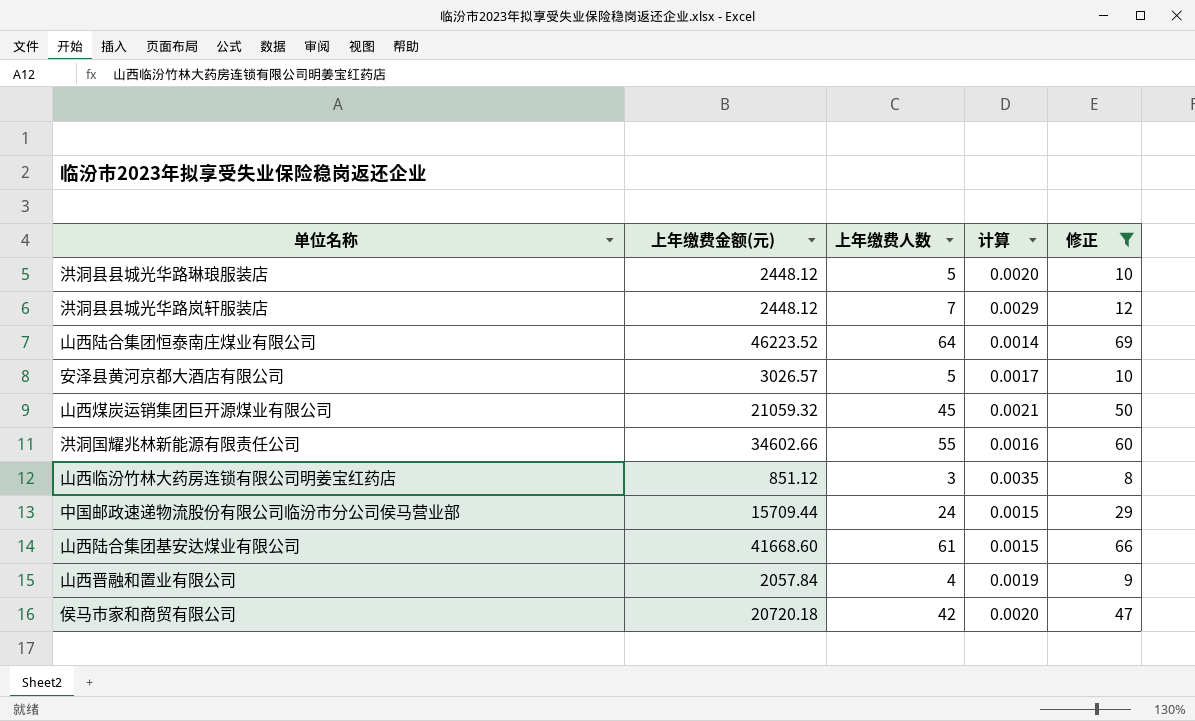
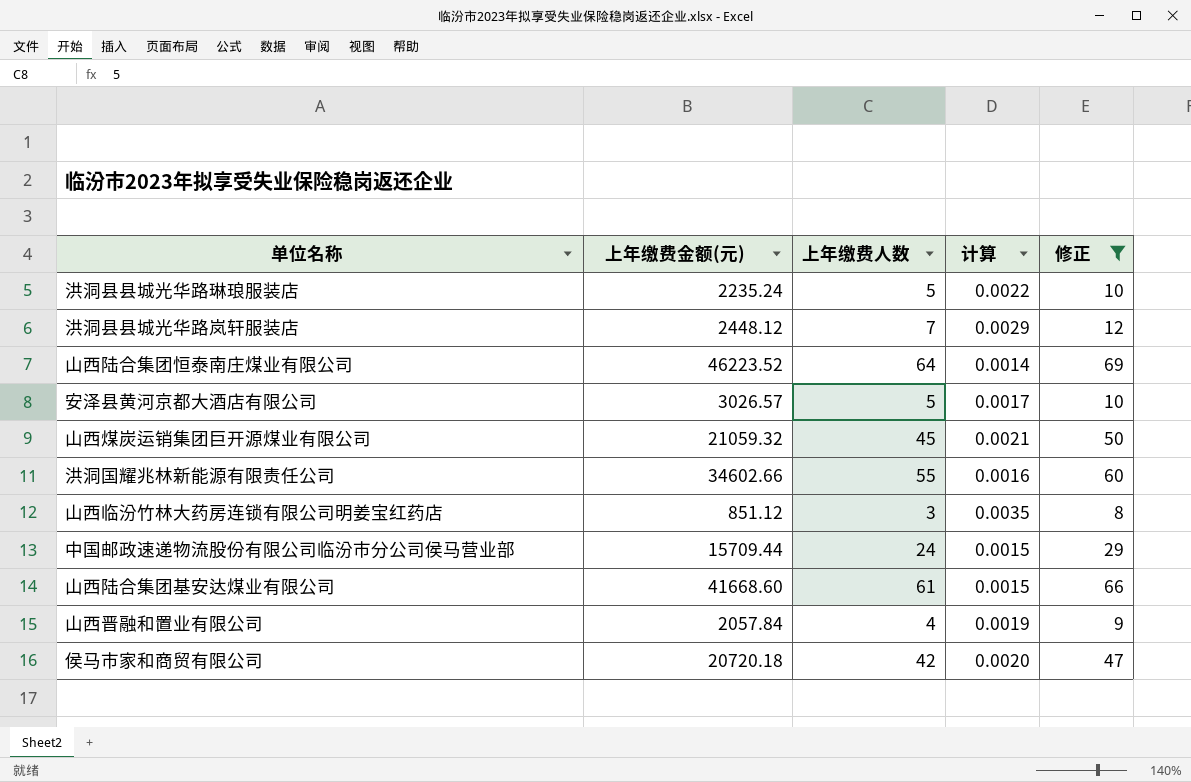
洪洞县县城光华路琳琅服装店 | 上年缴费金额(元): 2448.12 -> 2235.24
洪洞县县城光华路琳琅服装店 | 计算: 0.0020 -> 0.0022

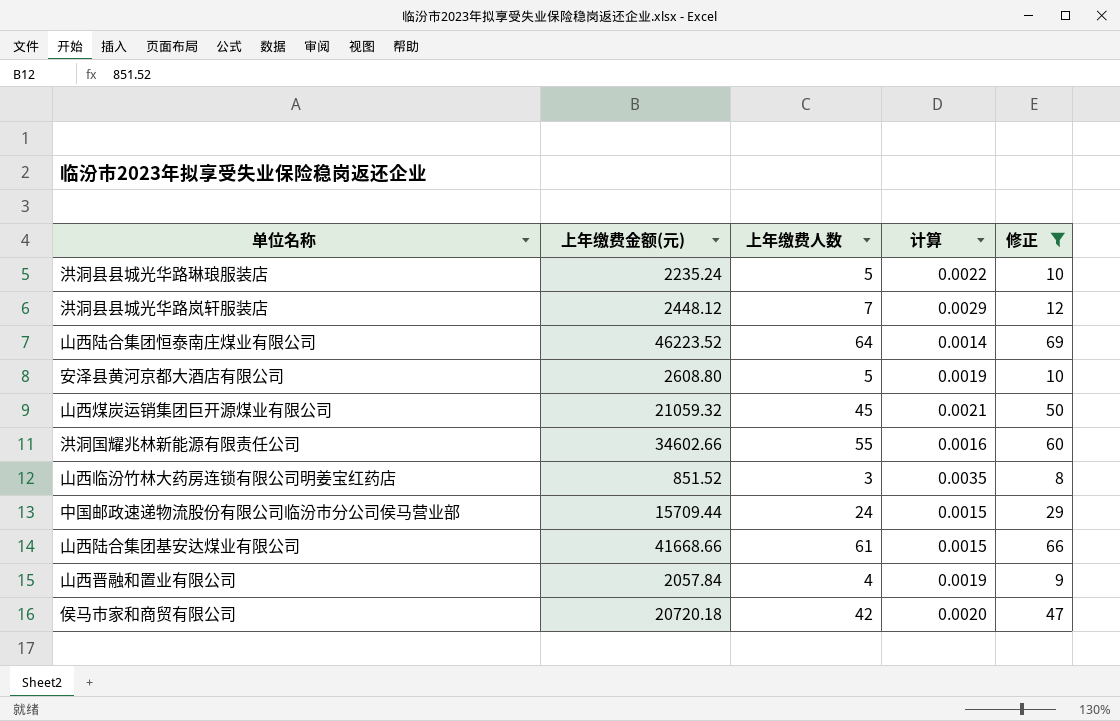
安泽县黄河京都大酒店有限公司 | 上年缴费金额(元): 3026.57 -> 2608.80
安泽县黄河京都大酒店有限公司 | 计算: 0.0017 -> 0.0019
山西临汾竹林大药房连锁有限公司明姜宝红药店 | 上年缴费金额(元): 851.12 -> 851.52
山西陆合集团基安达煤业有限公司 | 上年缴费金额(元): 41668.60 -> 41668.66

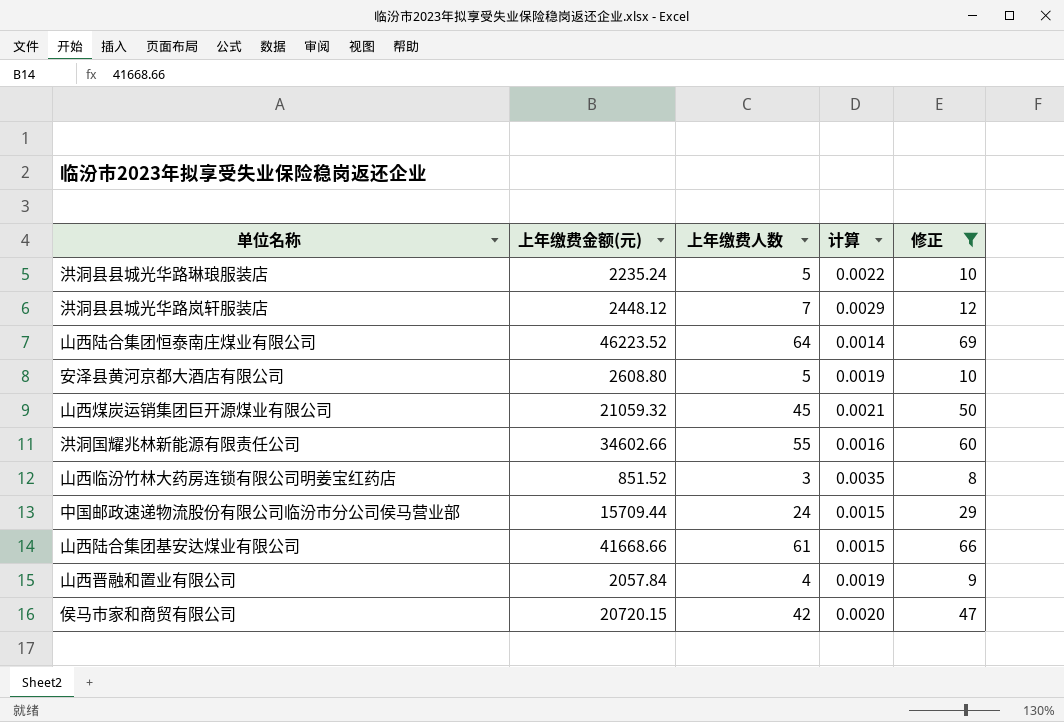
侯马市家和商贸有限公司 | 上年缴费金额(元): 20720.18 -> 20720.15

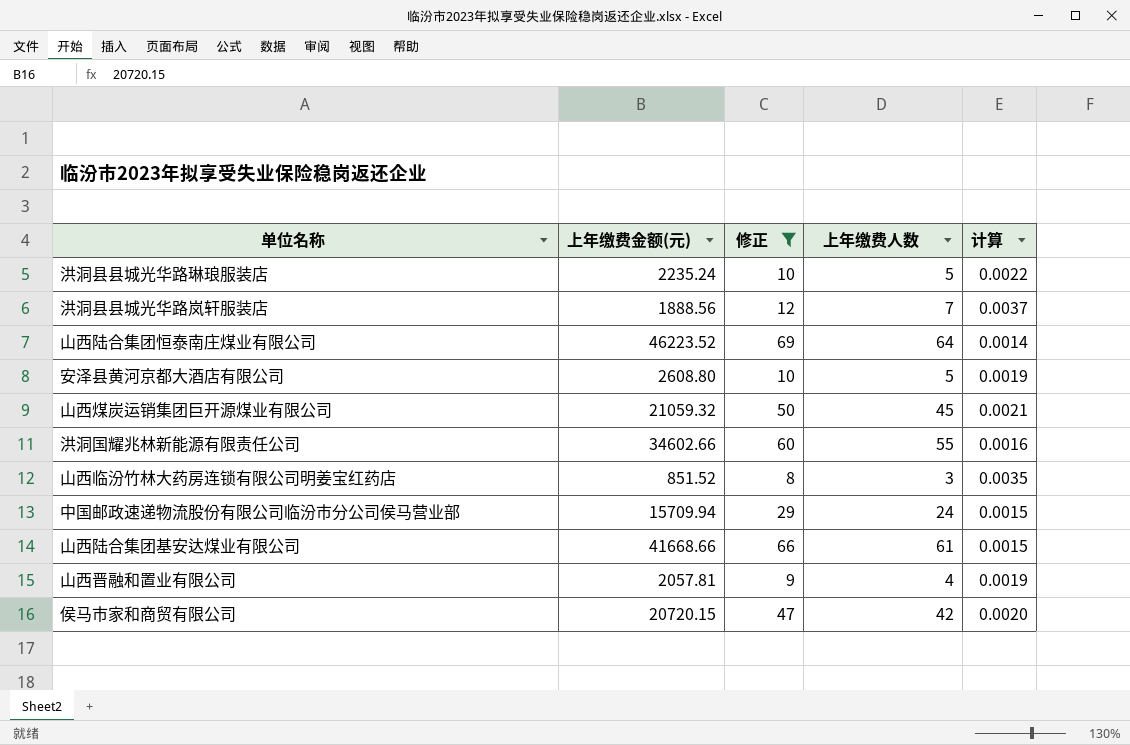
column 修正 | position: 5 -> 3
洪洞县县城光华路岚轩服装店 | 上年缴费金额(元): 2448.12 -> 1888.56
洪洞县县城光华路岚轩服装店 | 计算: 0.0029 -> 0.0037
中国邮政速递物流股份有限公司临汾市分公司侯马营业部 | 上年缴费金额(元): 15709.44 -> 15709.94
山西晋融和置业有限公司 | 上年缴费金额(元): 2057.84 -> 2057.81

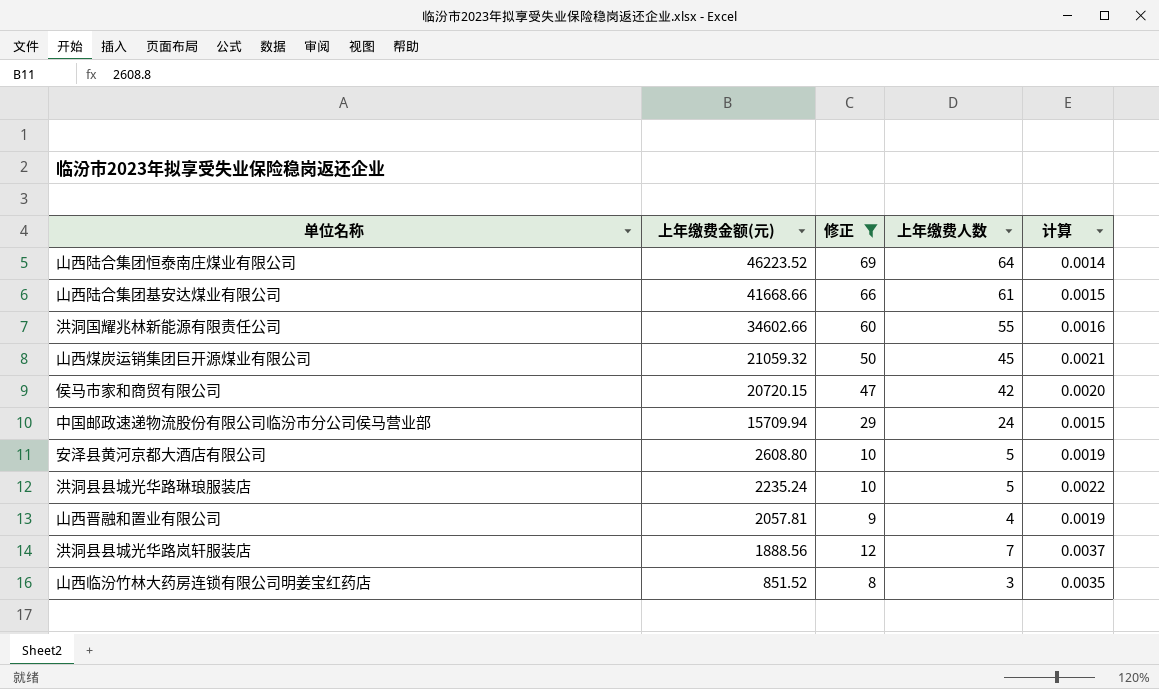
row order: none -> 上年缴费金额(元) descending

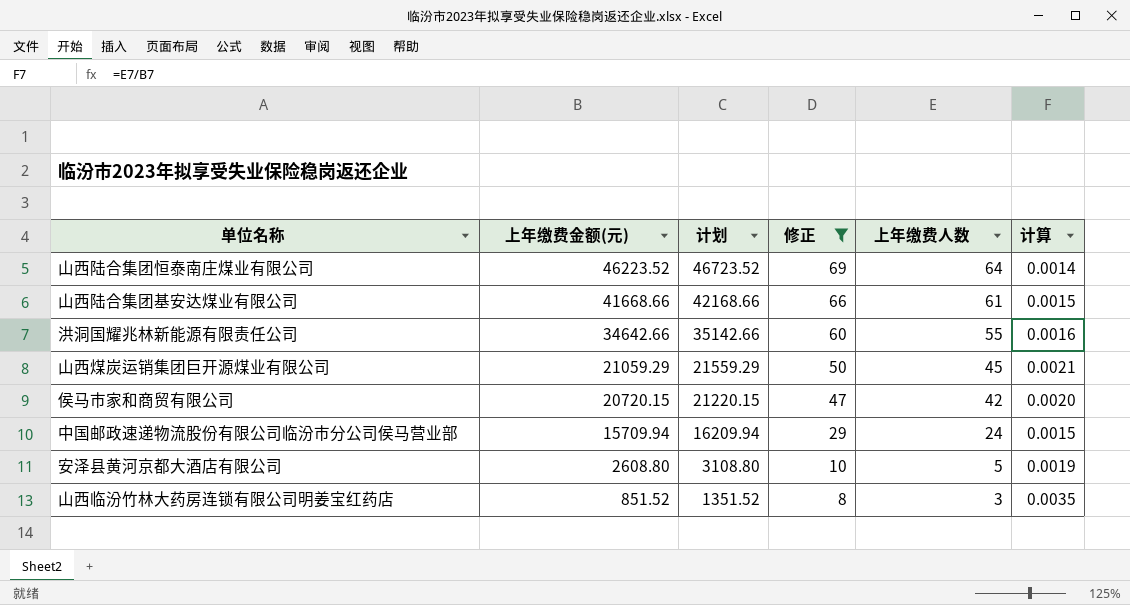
column 计划 | formula: none -> [上年缴费金额(元)] + 500
row 洪洞县县城光华路琳琅服装店: 2235.24 | 10 | 5 | 0.0022 -> none
row 山西晋融和置业有限公司: 2057.81 | 9 | 4 | 0.0019 -> none
row 洪洞县县城光华路岚轩服装店: 1888.56 | 12 | 7 | 0.0037 -> none
洪洞国耀兆林新能源有限责任公司 | 上年缴费金额(元): 34602.66 -> 34642.66
山西煤炭运销集团巨开源煤业有限公司 | 上年缴费金额(元): 21059.32 -> 21059.29

